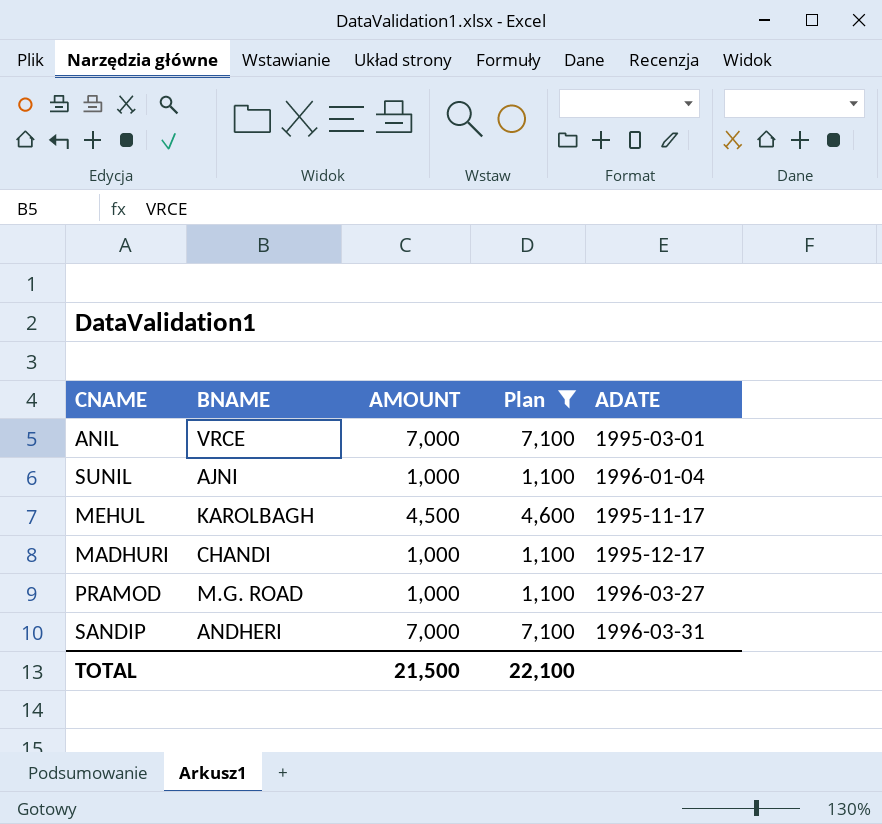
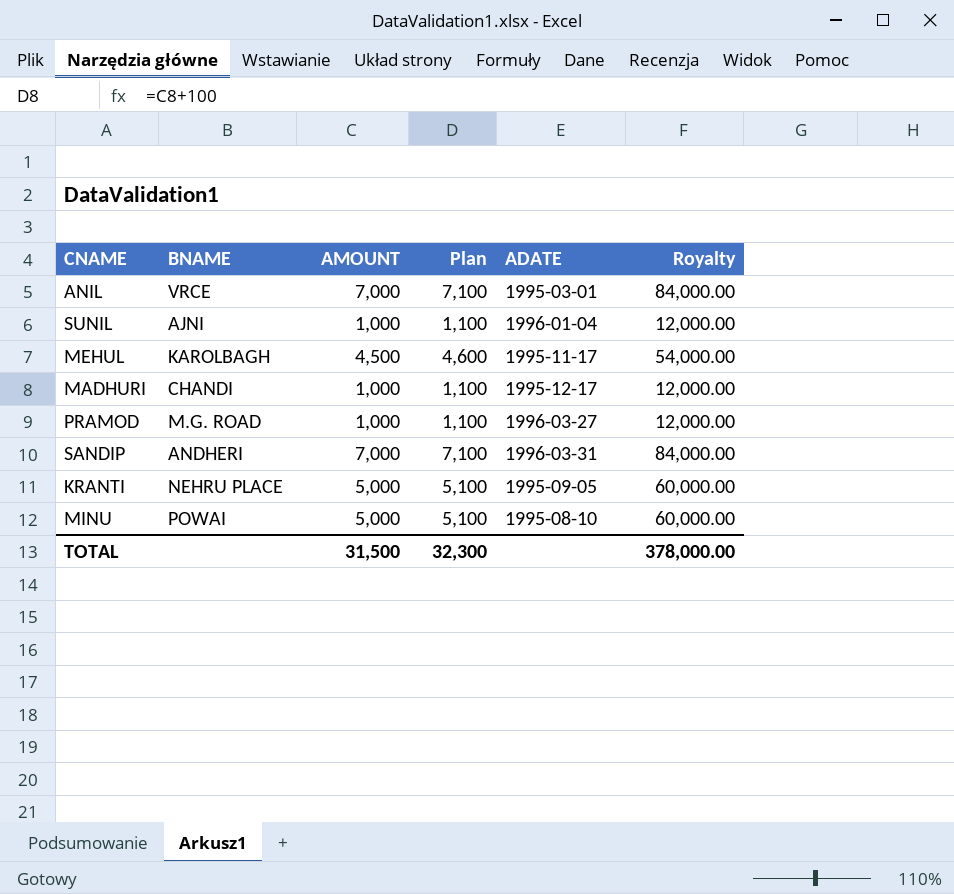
filter: Plan != 5,100 -> none
column Royalty | formula: none -> [AMOUNT] * 12
TOTAL | AMOUNT: 21,500 -> 31,500
TOTAL | Plan: 22,100 -> 32,300

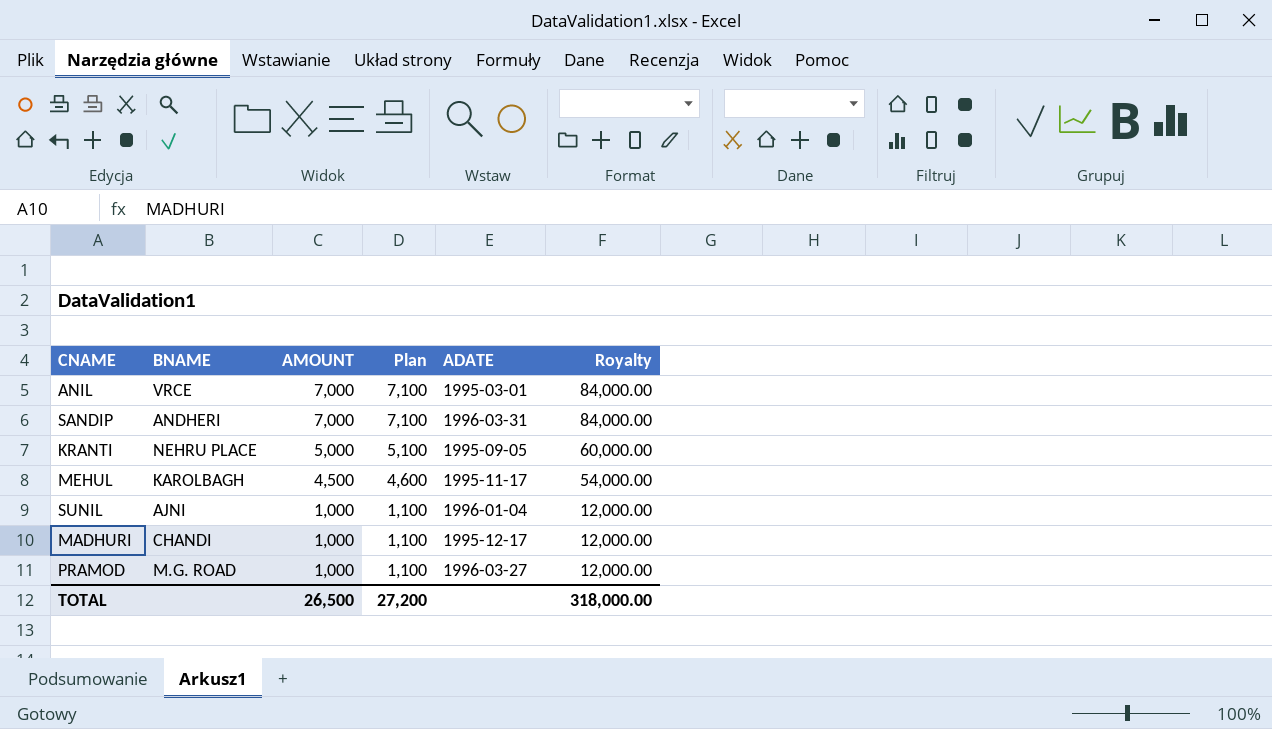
row order: none -> AMOUNT descending
row MINU: POWAI | 5,000 | 5,100 | 1995-08-10 | 60,000.00 -> none
TOTAL | AMOUNT: 31,500 -> 26,500
TOTAL | Plan: 32,300 -> 27,200
TOTAL | Royalty: 378,000.00 -> 318,000.00

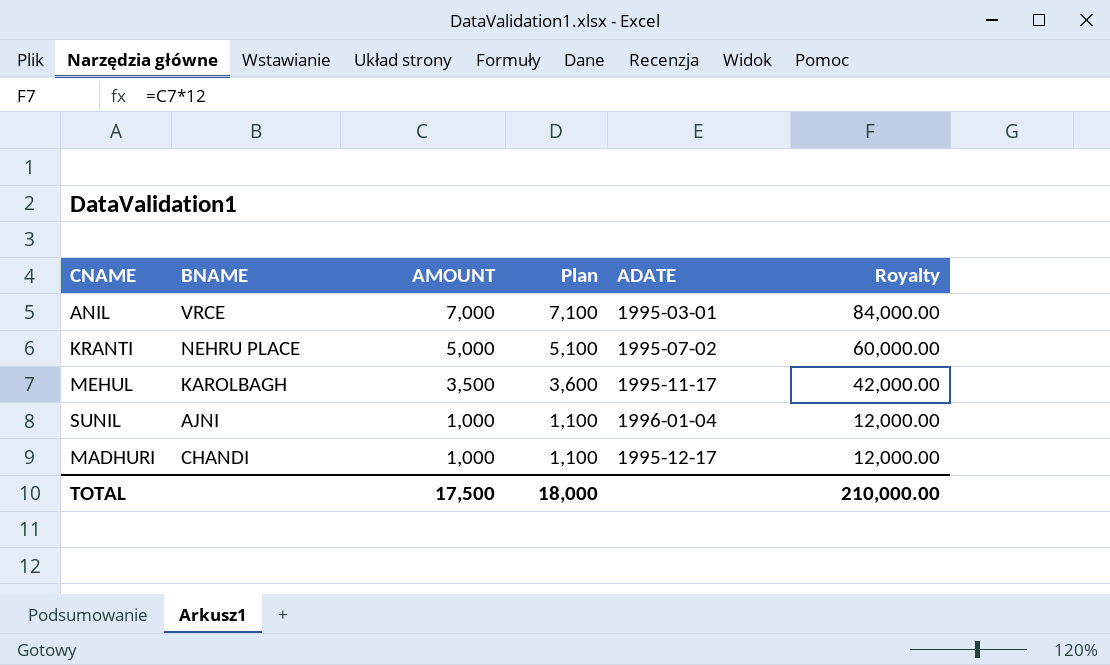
row SANDIP: ANDHERI | 7,000 | 7,100 | 1996-03-31 | 84,000.00 -> none
row PRAMOD: M.G. ROAD | 1,000 | 1,100 | 1996-03-27 | 12,000.00 -> none
KRANTI | ADATE: 1995-09-05 -> 1995-07-02
MEHUL | AMOUNT: 4,500 -> 3,500
MEHUL | Plan: 4,600 -> 3,600
MEHUL | Royalty: 54,000.00 -> 42,000.00
TOTAL | AMOUNT: 26,500 -> 17,500
TOTAL | Plan: 27,200 -> 18,000
TOTAL | Royalty: 318,000.00 -> 210,000.00

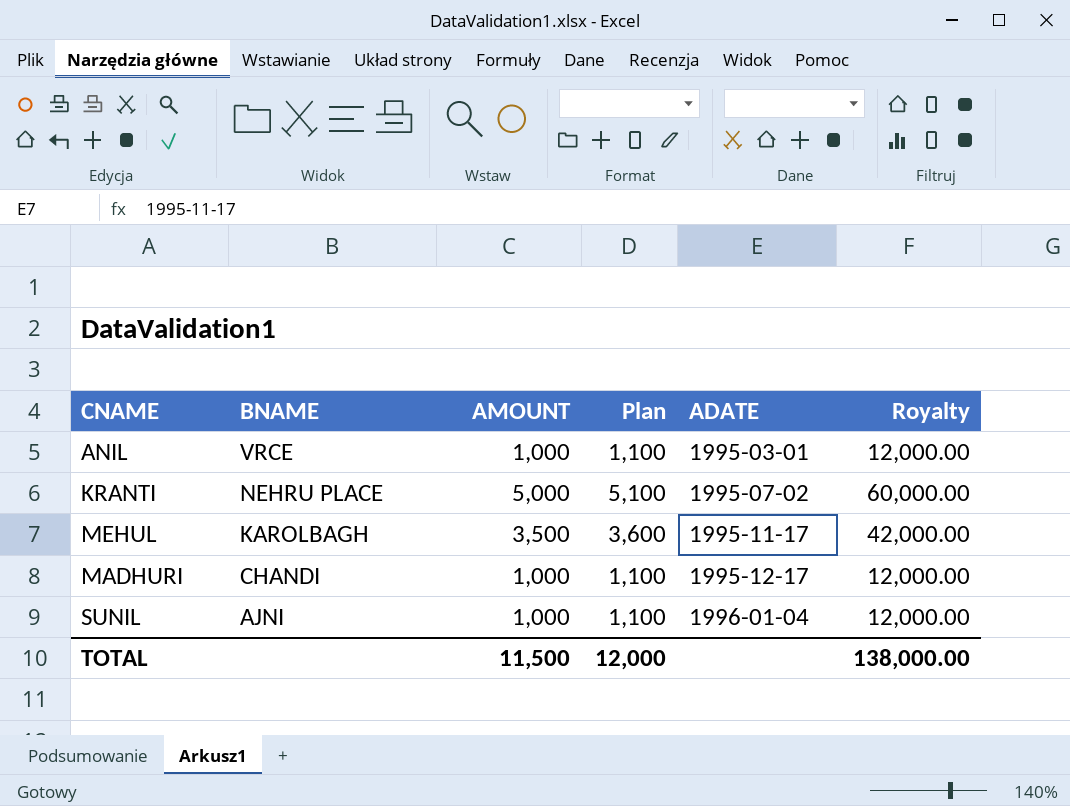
row order: AMOUNT descending -> BNAME descending
ANIL | AMOUNT: 7,000 -> 1,000
ANIL | Plan: 7,100 -> 1,100
ANIL | Royalty: 84,000.00 -> 12,000.00
TOTAL | AMOUNT: 17,500 -> 11,500
TOTAL | Plan: 18,000 -> 12,000
TOTAL | Royalty: 210,000.00 -> 138,000.00

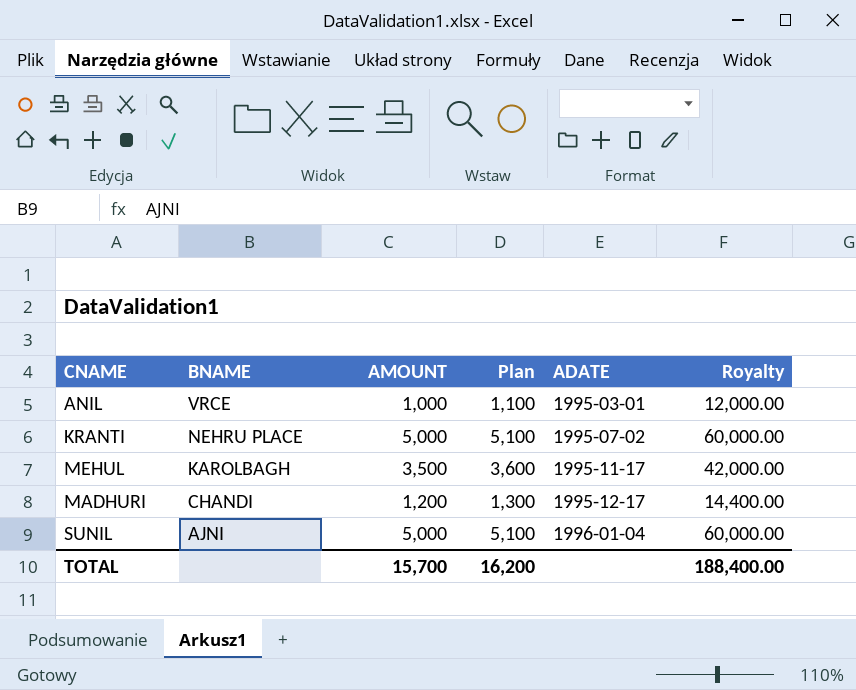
MADHURI | AMOUNT: 1,000 -> 1,200
MADHURI | Plan: 1,100 -> 1,300
MADHURI | Royalty: 12,000.00 -> 14,400.00
SUNIL | AMOUNT: 1,000 -> 5,000
SUNIL | Plan: 1,100 -> 5,100
SUNIL | Royalty: 12,000.00 -> 60,000.00
TOTAL | AMOUNT: 11,500 -> 15,700
TOTAL | Plan: 12,000 -> 16,200
TOTAL | Royalty: 138,000.00 -> 188,400.00

